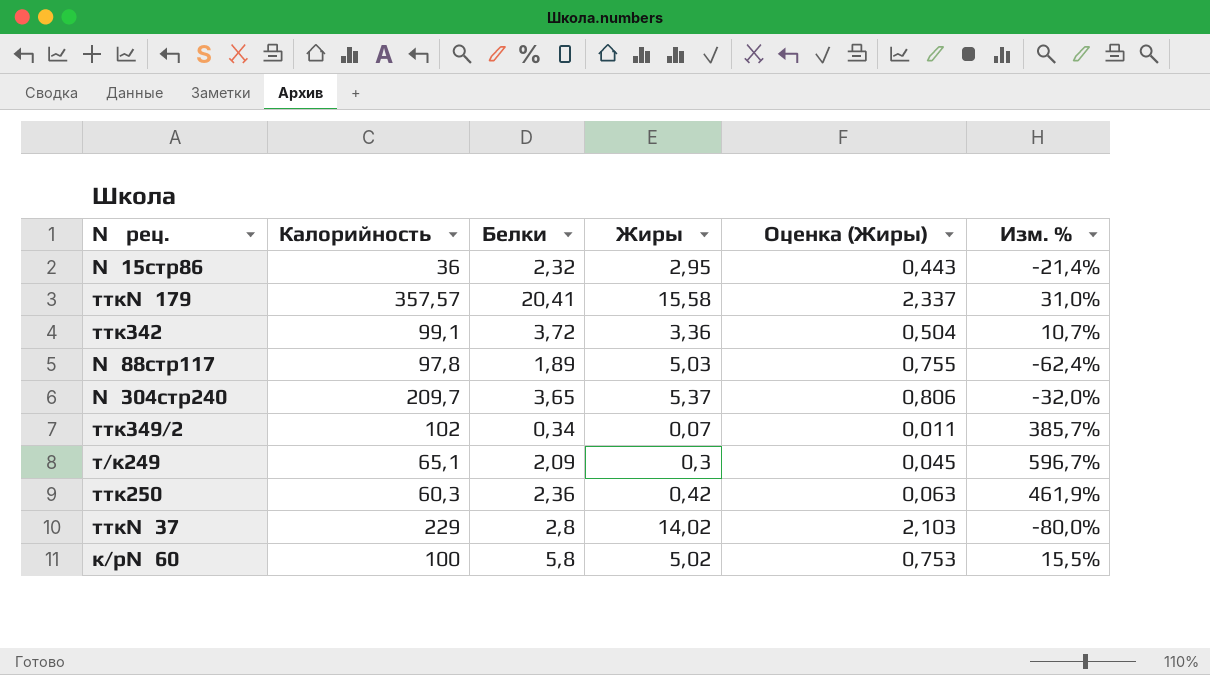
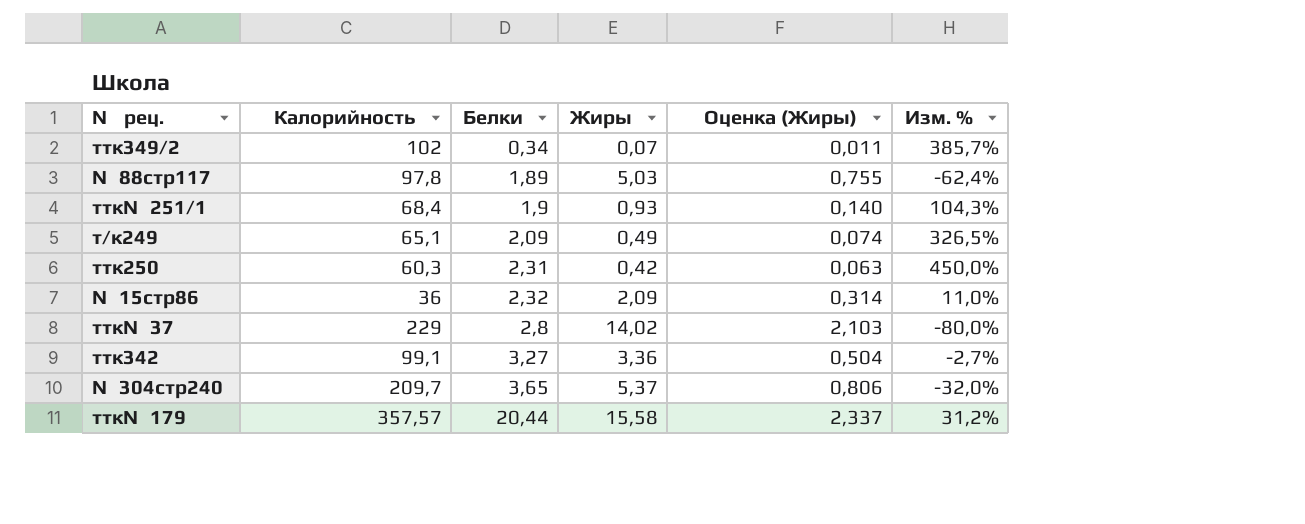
row order: none -> Белки ascending
row к/р№60: 100 | 5,8 | 5,02 | 0,753 | 15,5% -> none
row ттк№251/1: none -> 68,4 | 1,9 | 0,93 | 0,140 | 104,3%
т/к249 | Жиры: 0,3 -> 0,49
т/к249 | Оценка (Жиры): 0,045 -> 0,074
т/к249 | Изм. %: 596,7% -> 326,5%
ттк250 | Белки: 2,36 -> 2,31
ттк250 | Изм. %: 461,9% -> 450,0%
№15стр86 | Жиры: 2,95 -> 2,09
№15стр86 | Оценка (Жиры): 0,443 -> 0,314
№15стр86 | Изм. %: -21,4% -> 11,0%
ттк342 | Белки: 3,72 -> 3,27
ттк342 | Изм. %: 10,7% -> -2,7%
ттк№179 | Белки: 20,41 -> 20,44
ттк№179 | Изм. %: 31,0% -> 31,2%

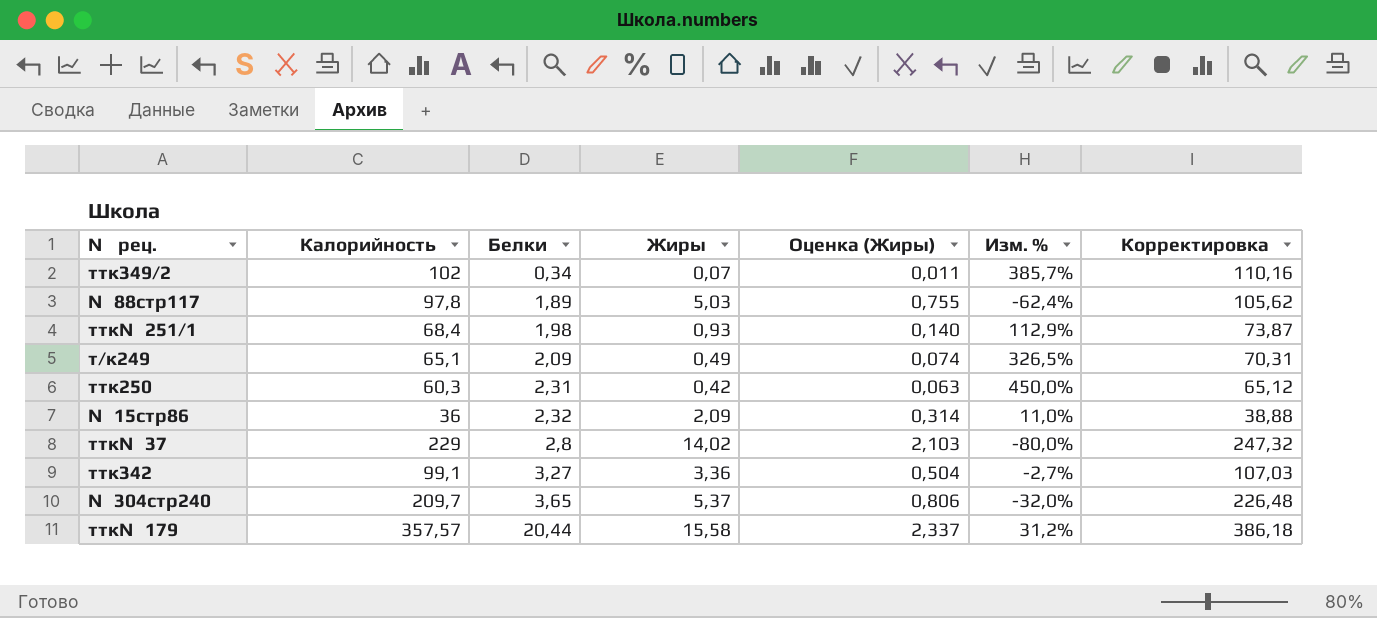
column Корректировка | formula: none -> [Калорийность] * 1,08
ттк№251/1 | Белки: 1,9 -> 1,98
ттк№251/1 | Изм. %: 104,3% -> 112,9%

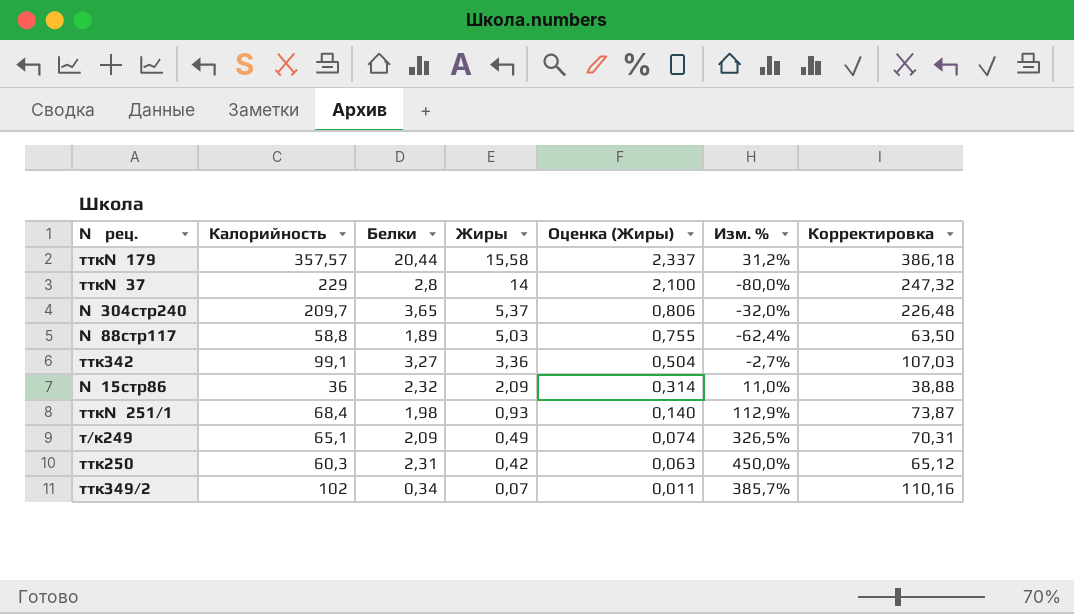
row order: Белки ascending -> Жиры descending
ттк№37 | Жиры: 14,02 -> 14
ттк№37 | Оценка (Жиры): 2,103 -> 2,100
№88стр117 | Калорийность: 97,8 -> 58,8
№88стр117 | Корректировка: 105,62 -> 63,50

